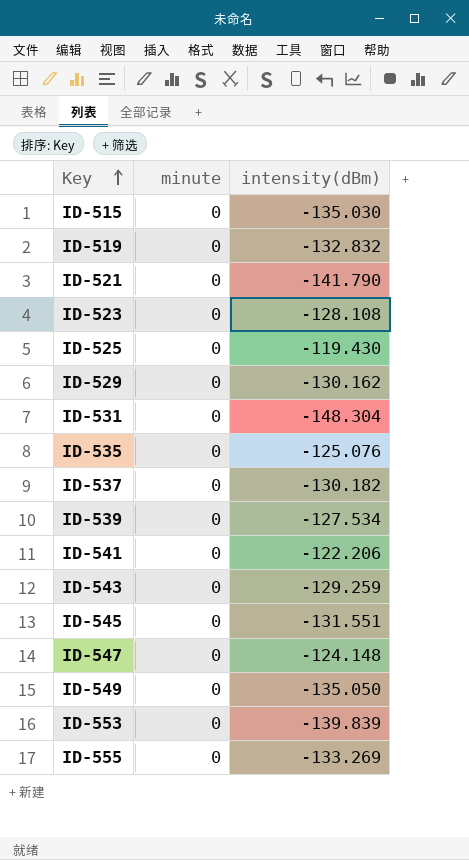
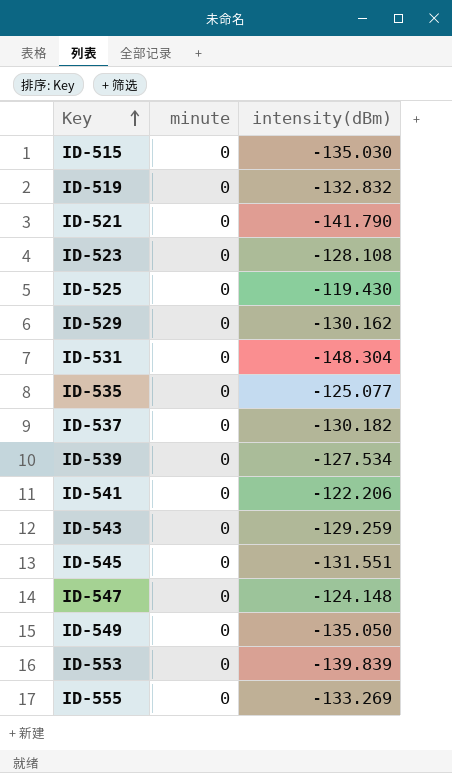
ID-535 | intensity(dBm): -125.076 -> -125.077

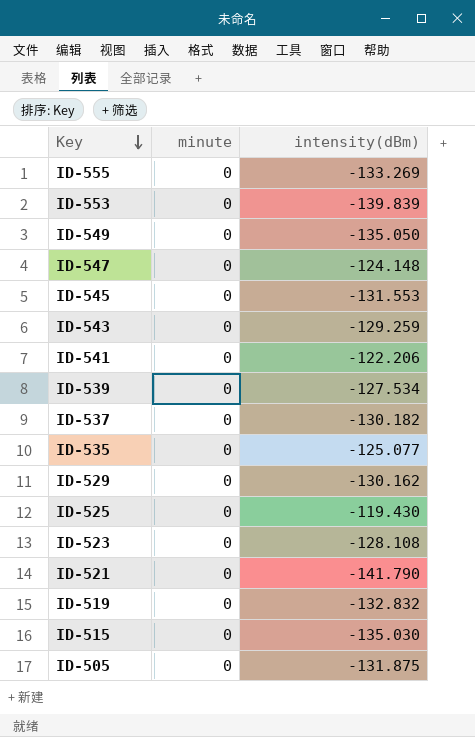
row order: Key ascending -> Key descending
row ID-531: 0 | -148.304 -> none
ID-545 | intensity(dBm): -131.551 -> -131.553
row ID-505: none -> 0 | -131.875

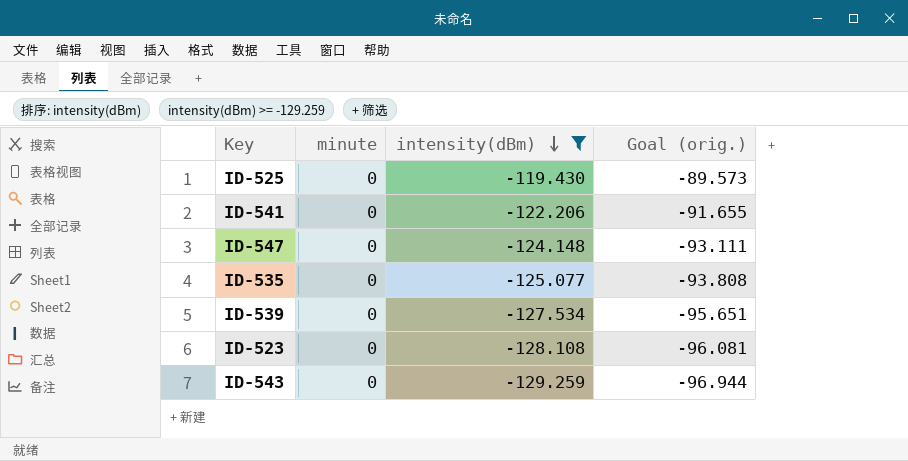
filter: none -> intensity(dBm) >= -129.259
row order: Key descending -> intensity(dBm) descending
column Goal (orig.) | formula: none -> [intensity(dBm)] * 0.75

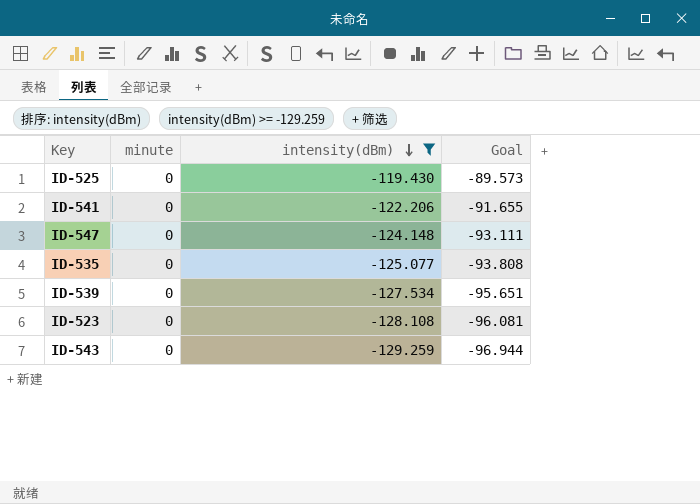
column name: Goal (orig.) -> Goal

